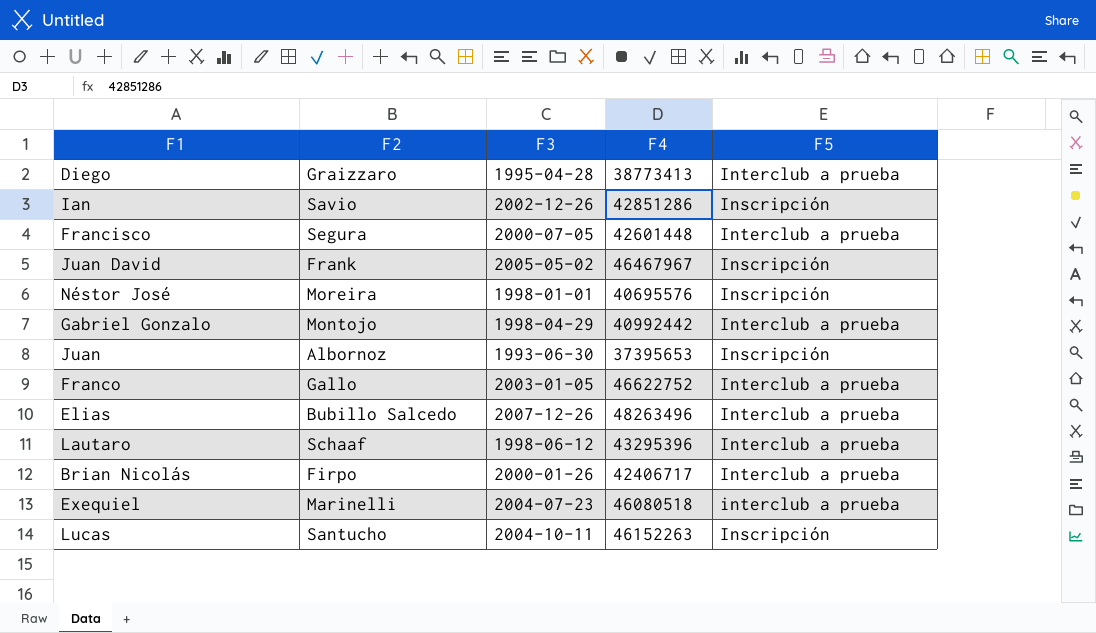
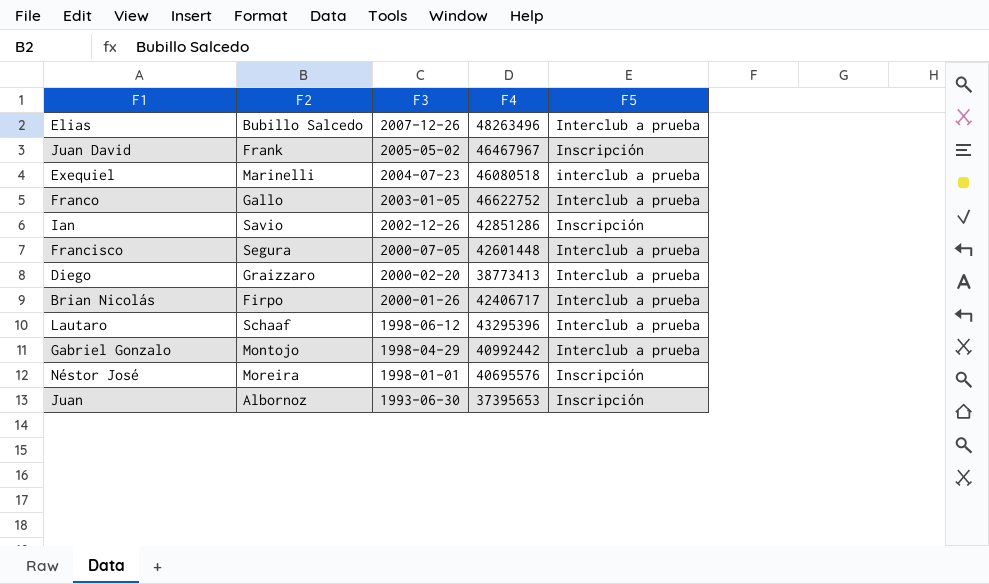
row order: none -> F3 descending
row Lucas: Santucho | 2004-10-11 | 46152263 | Inscripción -> none
Diego | F3: 1995-04-28 -> 2000-02-20

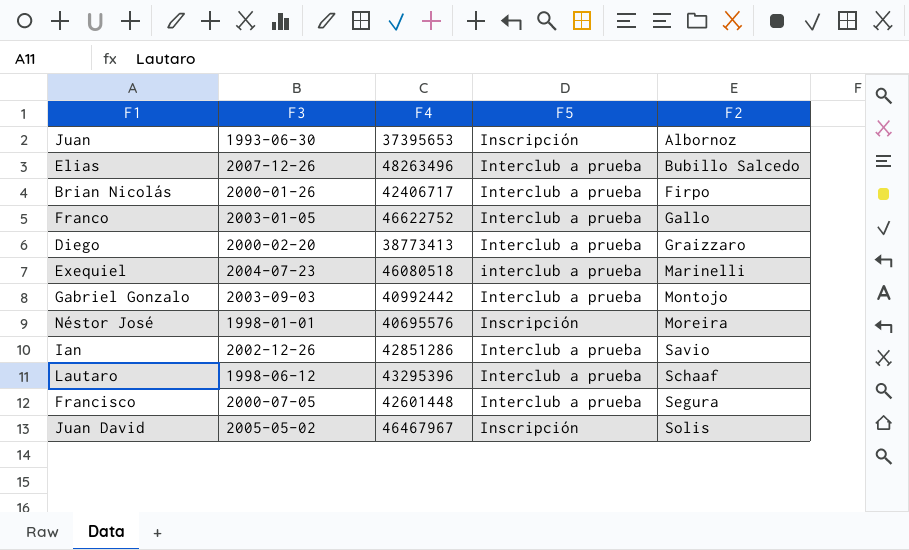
row order: F3 descending -> F2 ascending
column F2 | position: 2 -> 5
Gabriel Gonzalo | F3: 1998-04-29 -> 2003-09-03
Ian | F5: Inscripción -> Interclub a prueba
Juan David | F2: Frank -> Solis

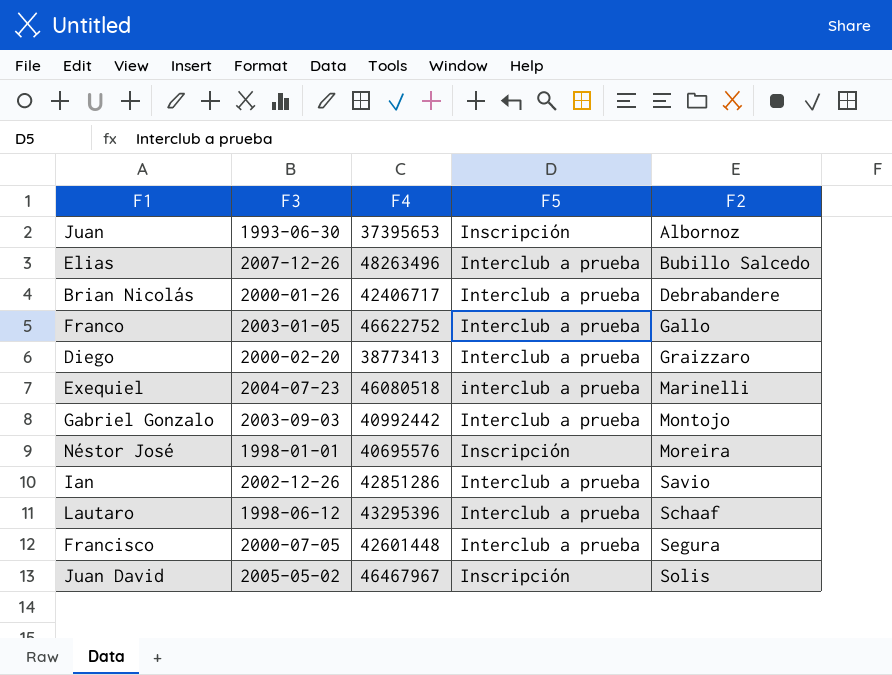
Brian Nicolás | F2: Firpo -> Debrabandere

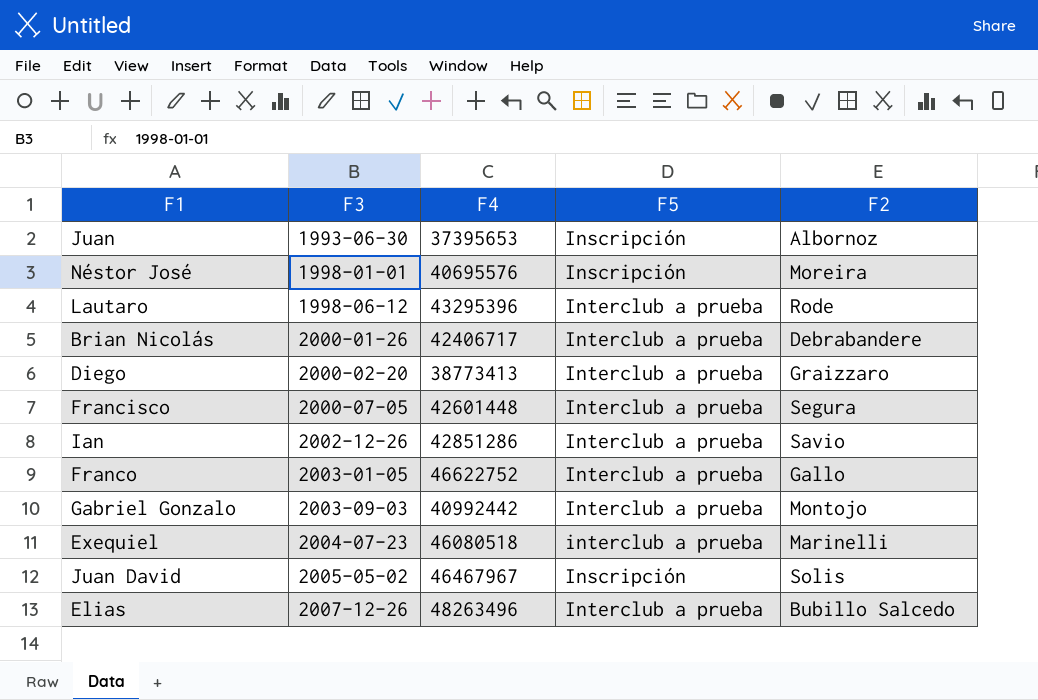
row order: F2 ascending -> F3 ascending
Lautaro | F2: Schaaf -> Rode

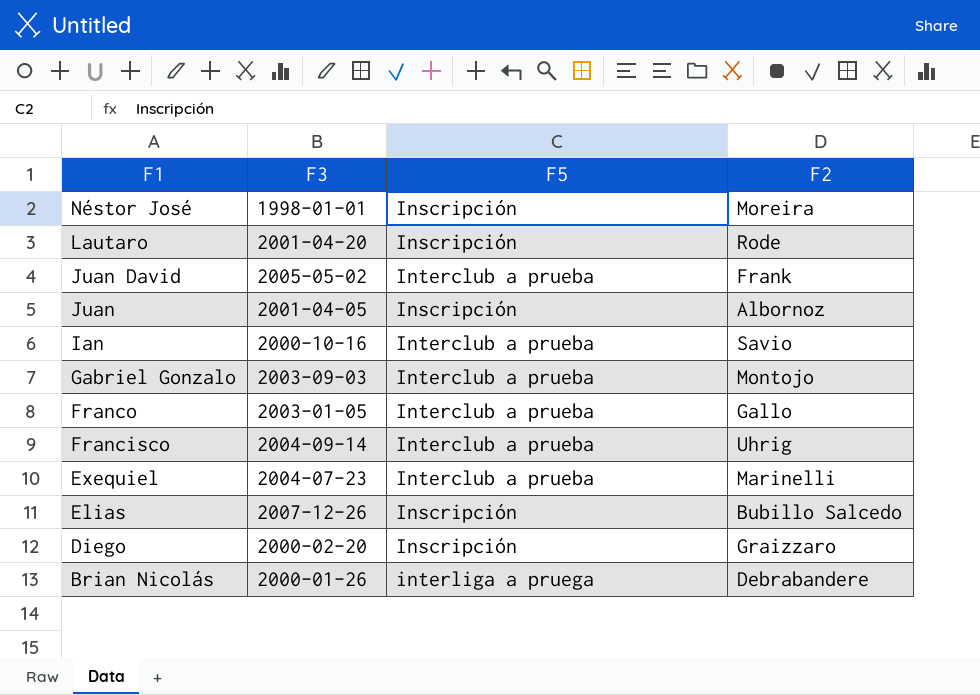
row order: F3 ascending -> F1 descending
column F4 | position: 3 -> none
Lautaro | F3: 1998-06-12 -> 2001-04-20
Lautaro | F5: Interclub a prueba -> Inscripción
Juan David | F5: Inscripción -> Interclub a prueba
Juan David | F2: Solis -> Frank
Juan | F3: 1993-06-30 -> 2001-04-05
Ian | F3: 2002-12-26 -> 2000-10-16
Francisco | F3: 2000-07-05 -> 2004-09-14
Francisco | F2: Segura -> Uhrig
Exequiel | F5: interclub a prueba -> Interclub a prueba
Elias | F5: Interclub a prueba -> Inscripción
Diego | F5: Interclub a prueba -> Inscripción
Brian Nicolás | F5: Interclub a prueba -> interliga a pruega

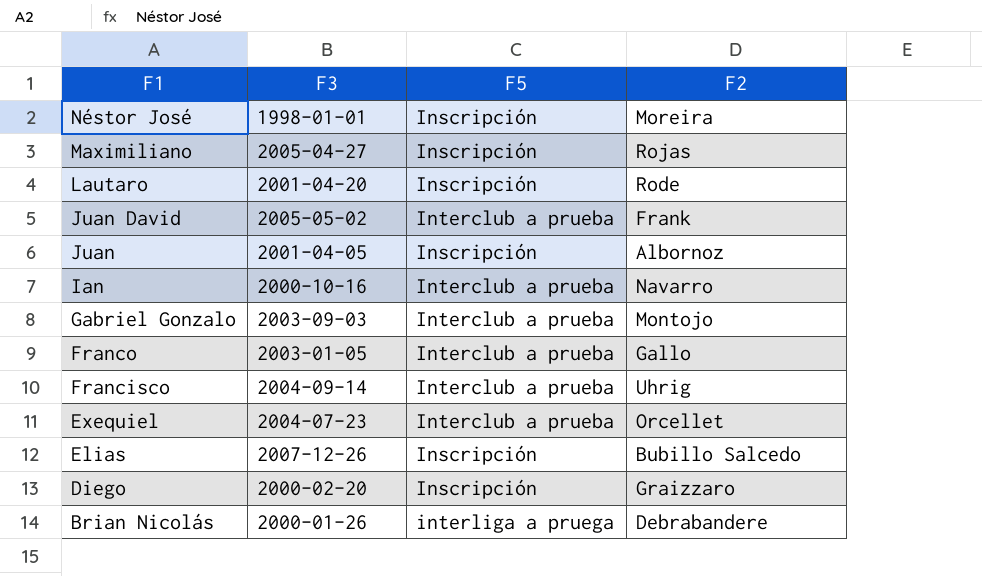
row Maximiliano: none -> 2005-04-27 | Inscripción | Rojas
Ian | F2: Savio -> Navarro
Exequiel | F2: Marinelli -> Orcellet

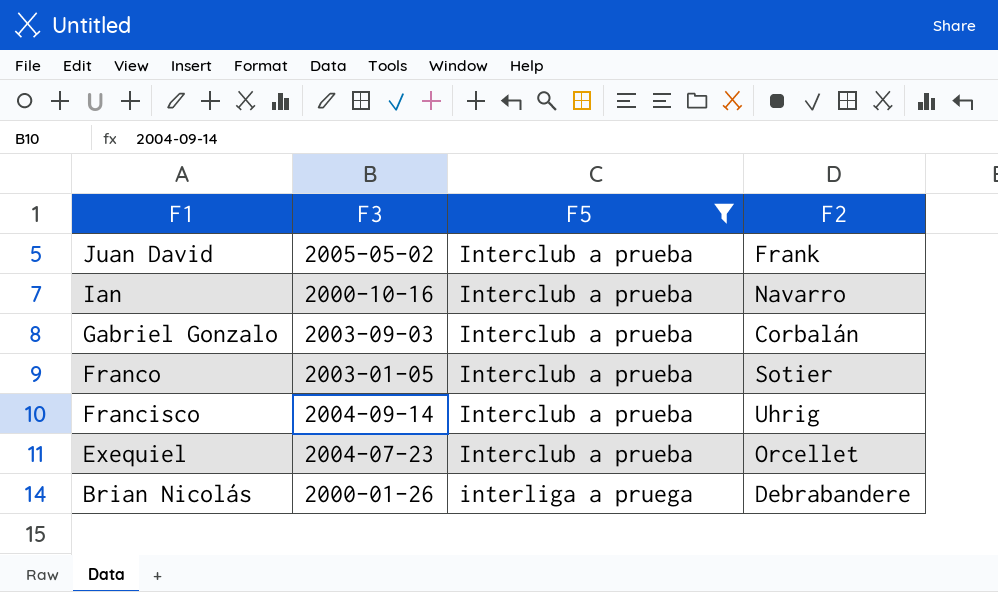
filter: none -> F5 != Inscripción
Gabriel Gonzalo | F2: Montojo -> Corbalán
Franco | F2: Gallo -> Sotier

